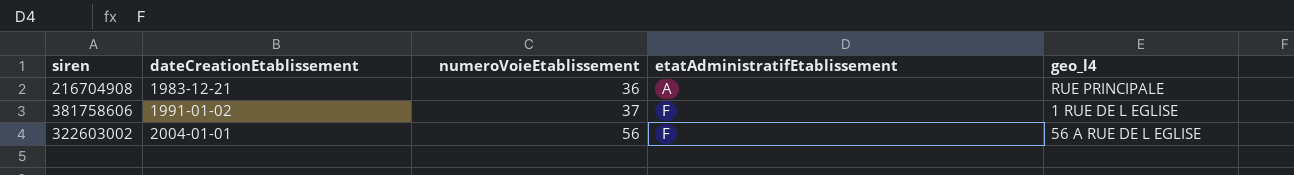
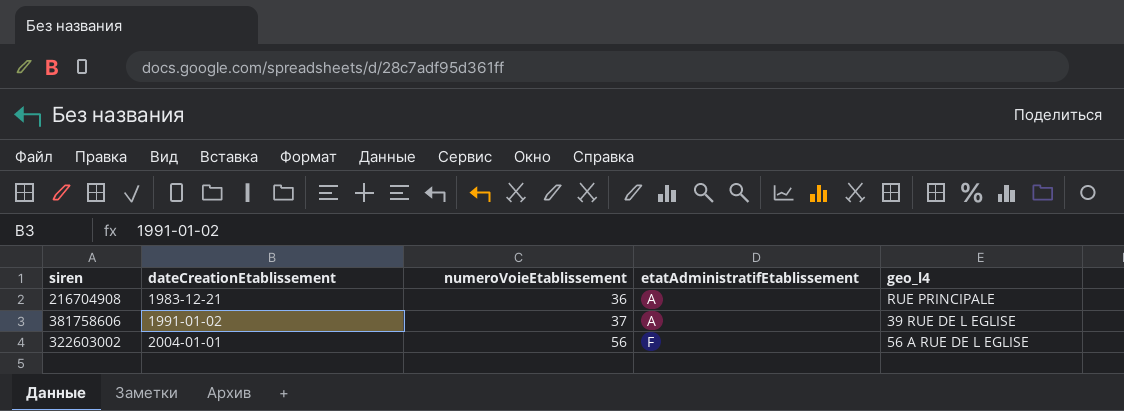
381758606 | etatAdministratifEtablissement: F -> A
381758606 | geo_l4: 1 RUE DE L EGLISE -> 39 RUE DE L EGLISE

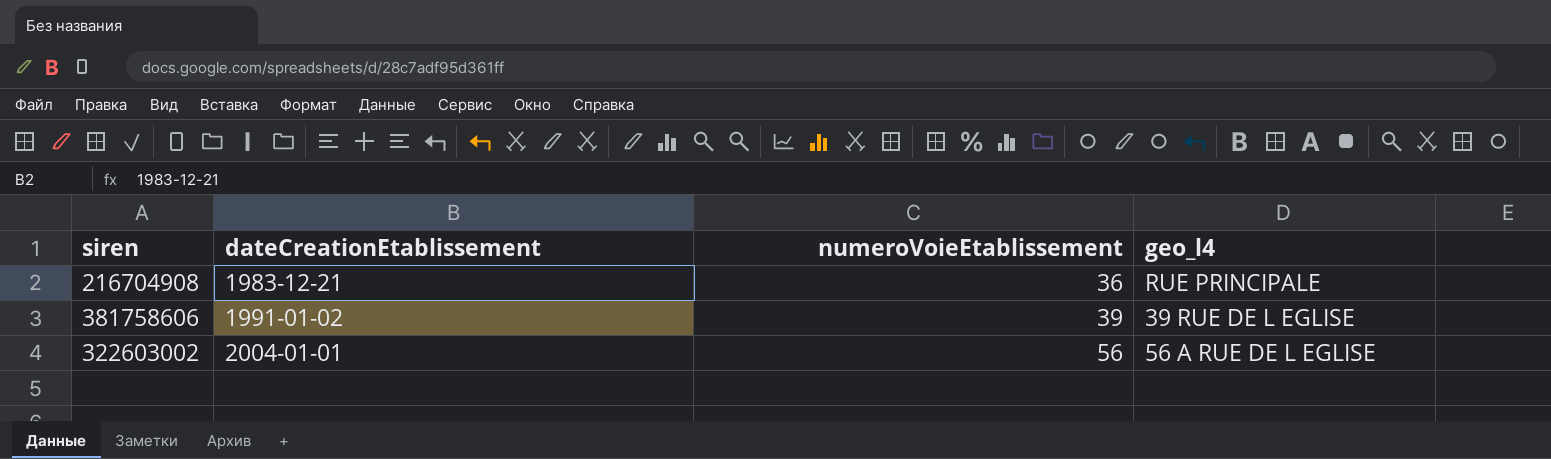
column etatAdministratifEtablissement | position: 4 -> none
381758606 | numeroVoieEtablissement: 37 -> 39

